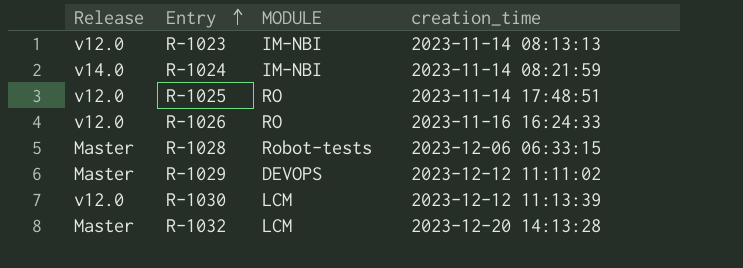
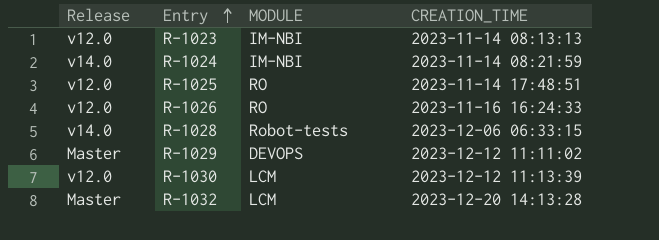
column name: creation_time -> CREATION_TIME
R-1028 | Release: Master -> v14.0

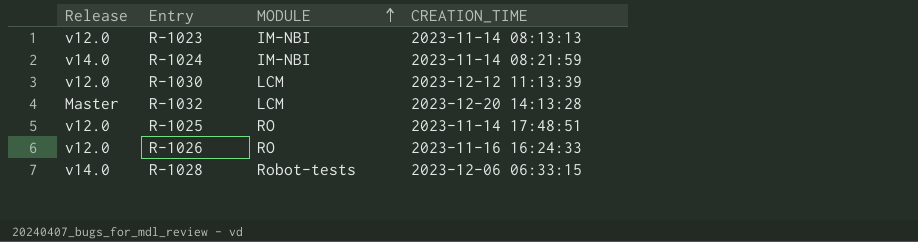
row order: Entry ascending -> MODULE ascending
row R-1029: Master | DEVOPS | 2023-12-12 11:11:02 -> none

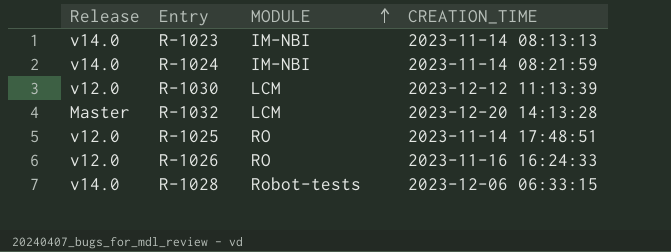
R-1023 | Release: v12.0 -> v14.0

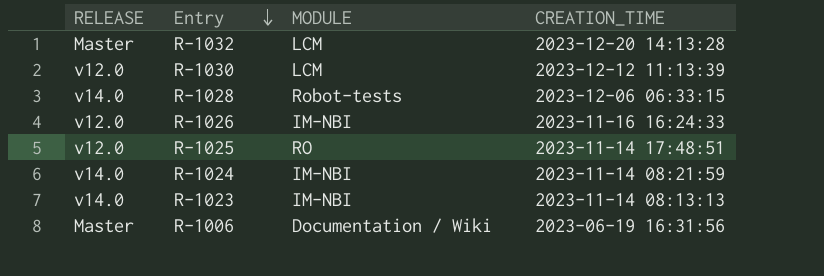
row order: MODULE ascending -> Entry descending
column name: Release -> RELEASE
R-1026 | MODULE: RO -> IM-NBI
row R-1006: none -> Master | Documentation / Wiki | 2023-06-19 16:31:56

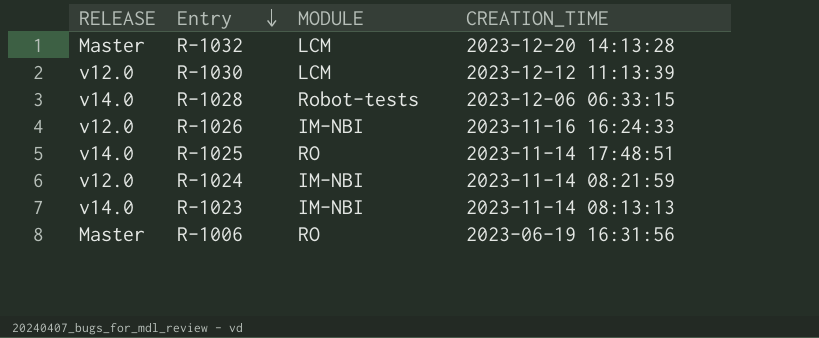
R-1025 | RELEASE: v12.0 -> v14.0
R-1024 | RELEASE: v14.0 -> v12.0
R-1006 | MODULE: Documentation / Wiki -> RO

